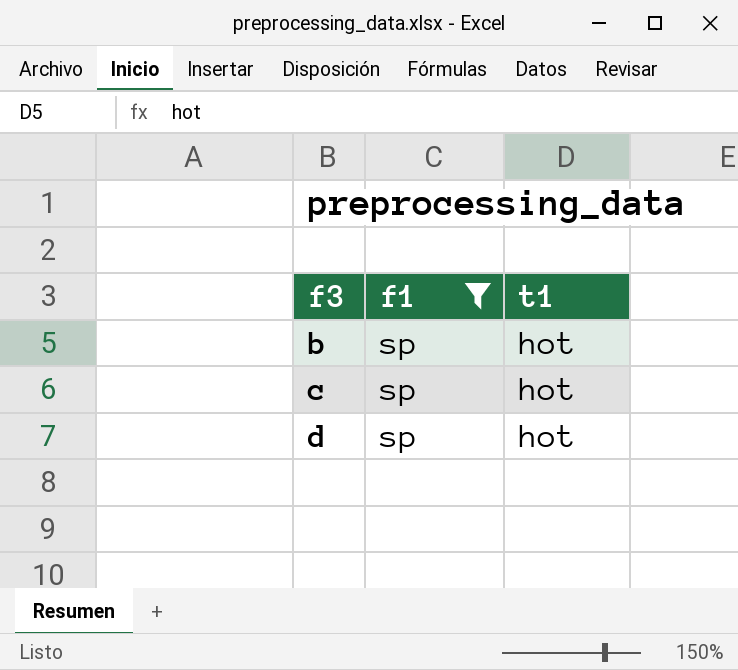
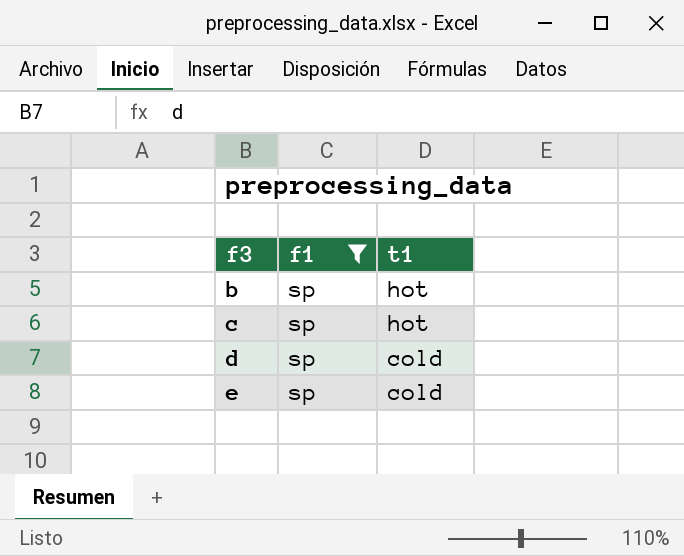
d | t1: hot -> cold
row e: none -> sp | cold

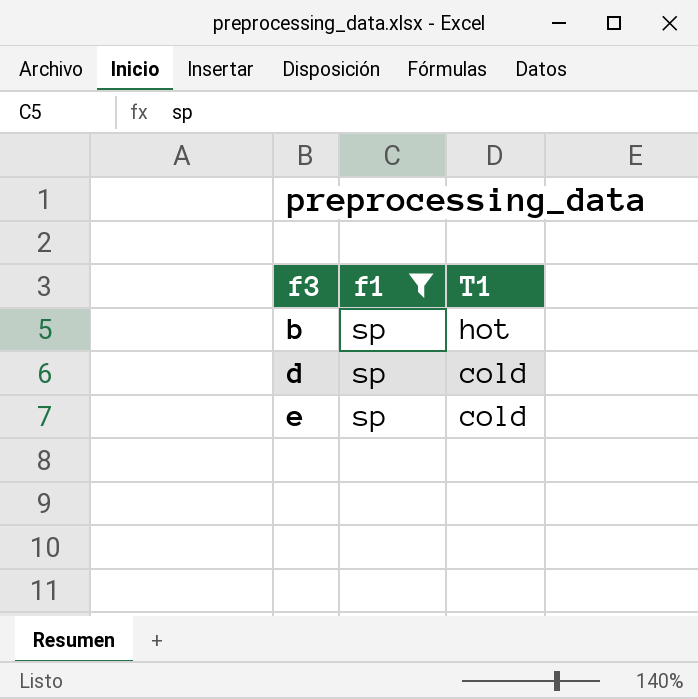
column name: t1 -> T1
row c: sp | hot -> none

